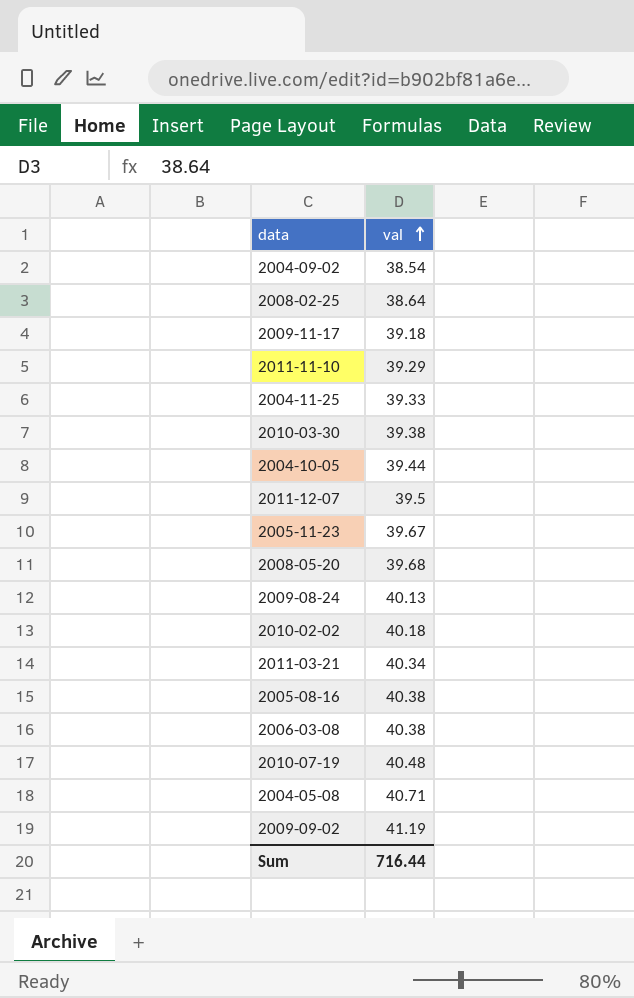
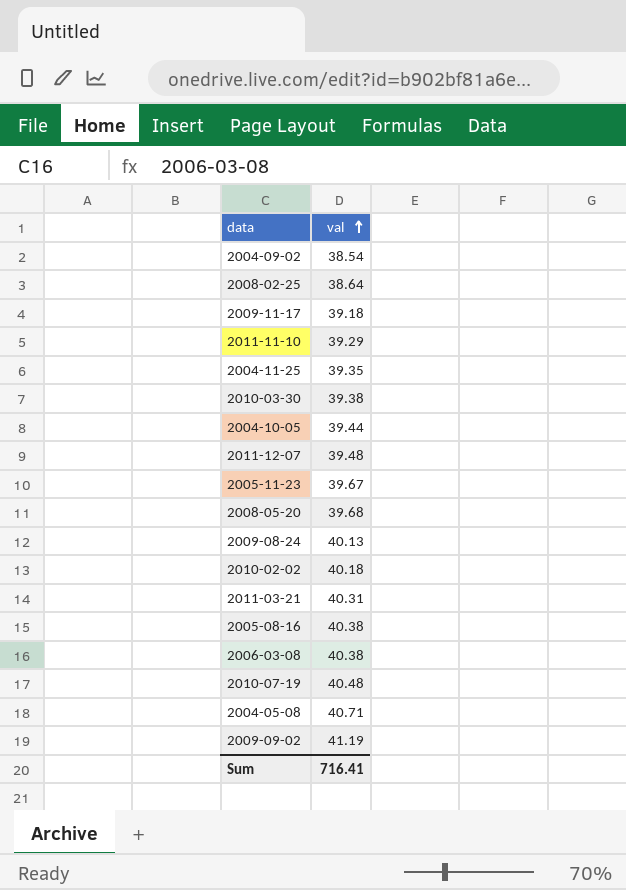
2004-11-25 | val: 39.33 -> 39.35
2011-12-07 | val: 39.5 -> 39.48
2011-03-21 | val: 40.34 -> 40.31
Sum | val: 716.44 -> 716.41

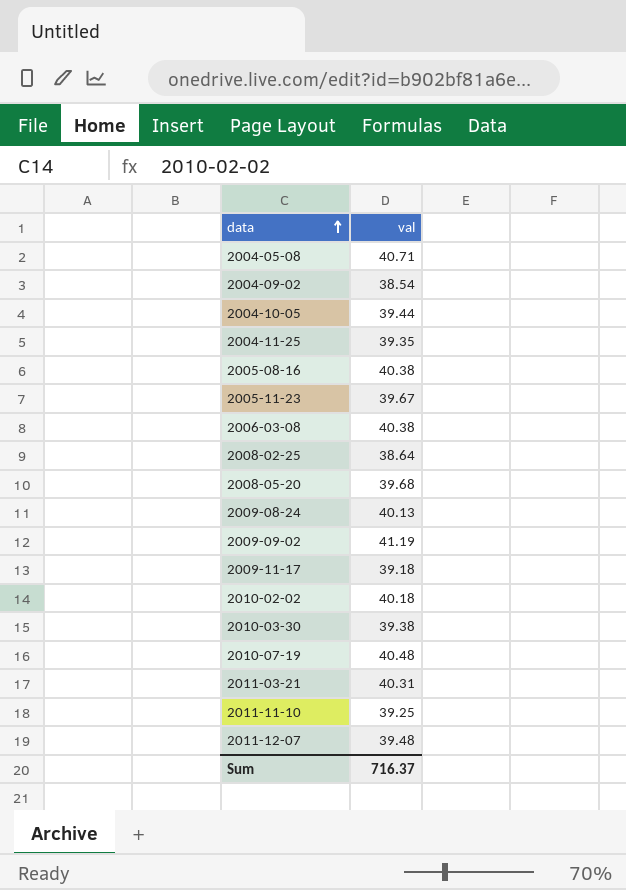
row order: val ascending -> data ascending
2011-11-10 | val: 39.29 -> 39.25
Sum | val: 716.41 -> 716.37

